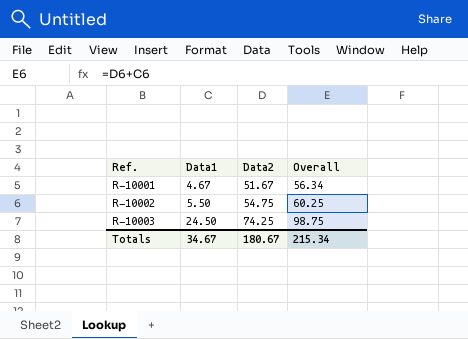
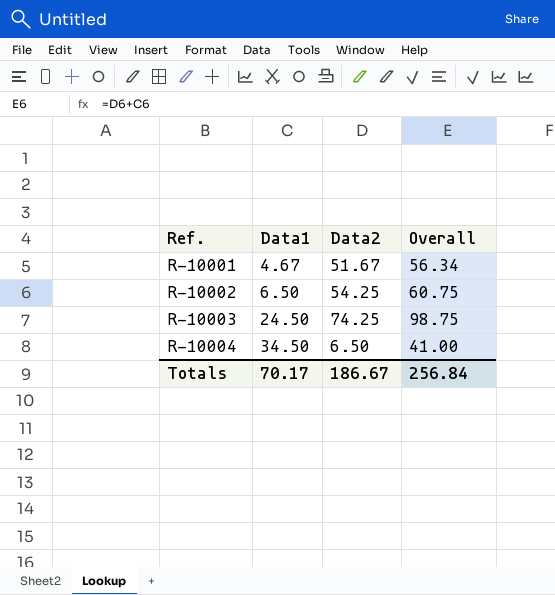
R-10002 | Data1: 5.50 -> 6.50
R-10002 | Data2: 54.75 -> 54.25
R-10002 | Overall: 60.25 -> 60.75
row R-10004: none -> 34.50 | 6.50 | 41.00
Totals | Data1: 34.67 -> 70.17
Totals | Data2: 180.67 -> 186.67
Totals | Overall: 215.34 -> 256.84

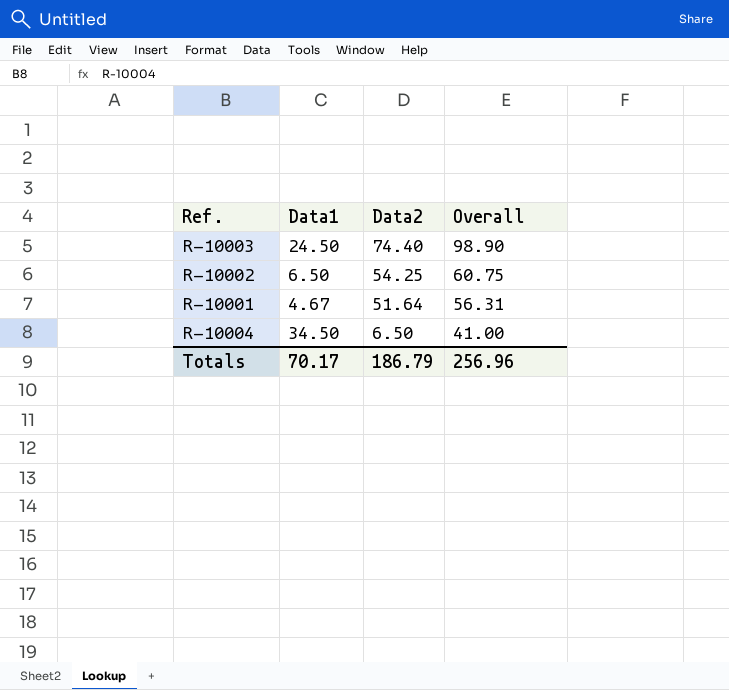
row order: Ref. ascending -> Data2 descending
R-10003 | Data2: 74.25 -> 74.40
R-10003 | Overall: 98.75 -> 98.90
R-10001 | Data2: 51.67 -> 51.64
R-10001 | Overall: 56.34 -> 56.31
Totals | Data2: 186.67 -> 186.79
Totals | Overall: 256.84 -> 256.96

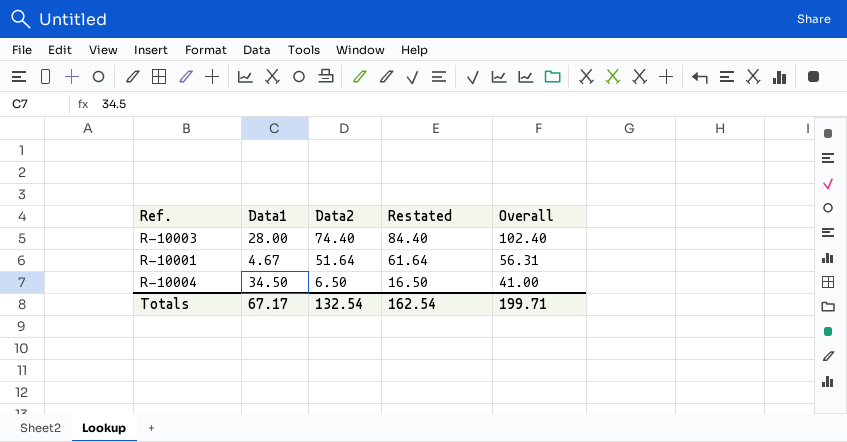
column Restated | formula: none -> [Data2] + 10
row R-10002: 6.50 | 54.25 | 60.75 -> none
R-10003 | Data1: 24.50 -> 28.00
R-10003 | Overall: 98.90 -> 102.40
Totals | Data1: 70.17 -> 67.17
Totals | Data2: 186.79 -> 132.54
Totals | Overall: 256.96 -> 199.71

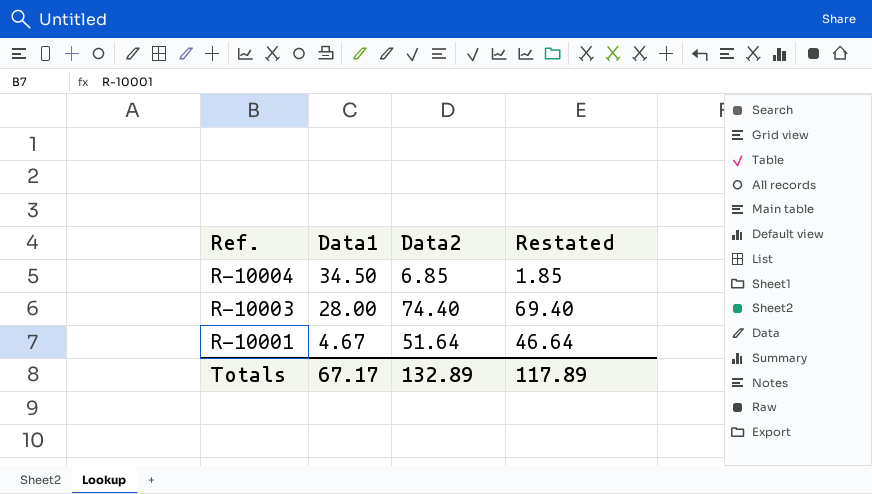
row order: Data2 descending -> Ref. descending
column Overall | formula: [Data1] + [Data2] -> none
column Restated | formula: [Data2] + 10 -> [Data2] - 5
R-10004 | Data2: 6.50 -> 6.85
Totals | Data2: 132.54 -> 132.89
Totals | Restated: 162.54 -> 117.89

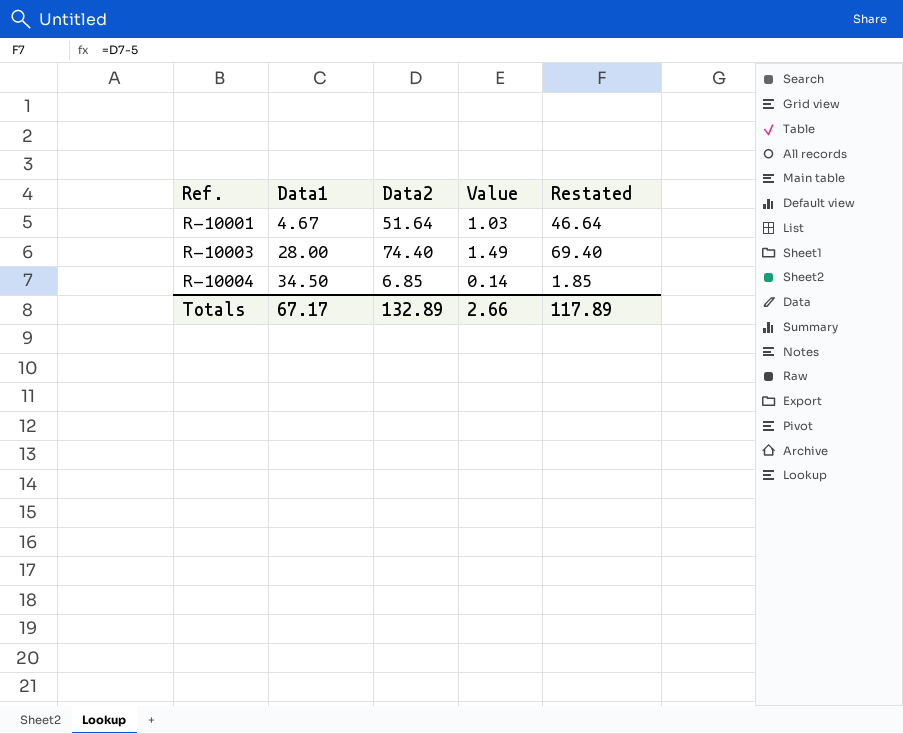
row order: Ref. descending -> Ref. ascending
column Value | formula: none -> [Data2] * 0.02

